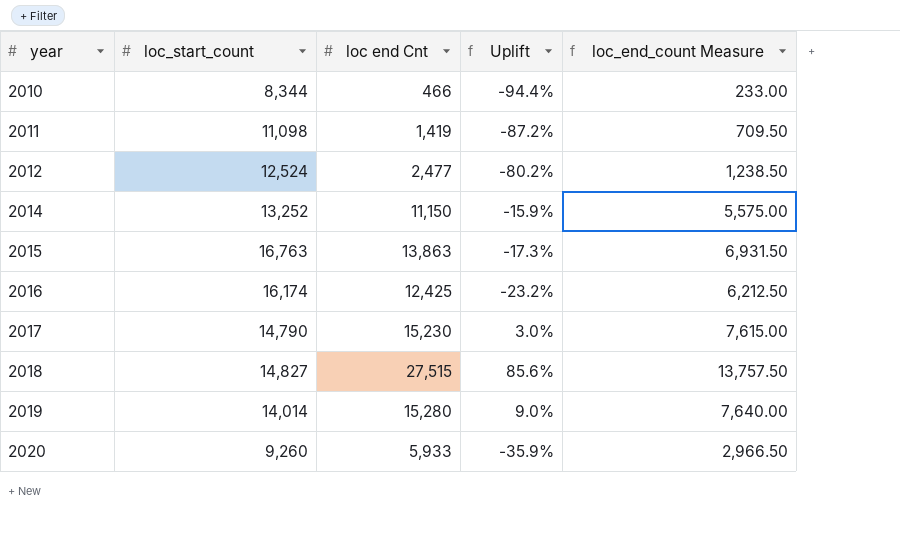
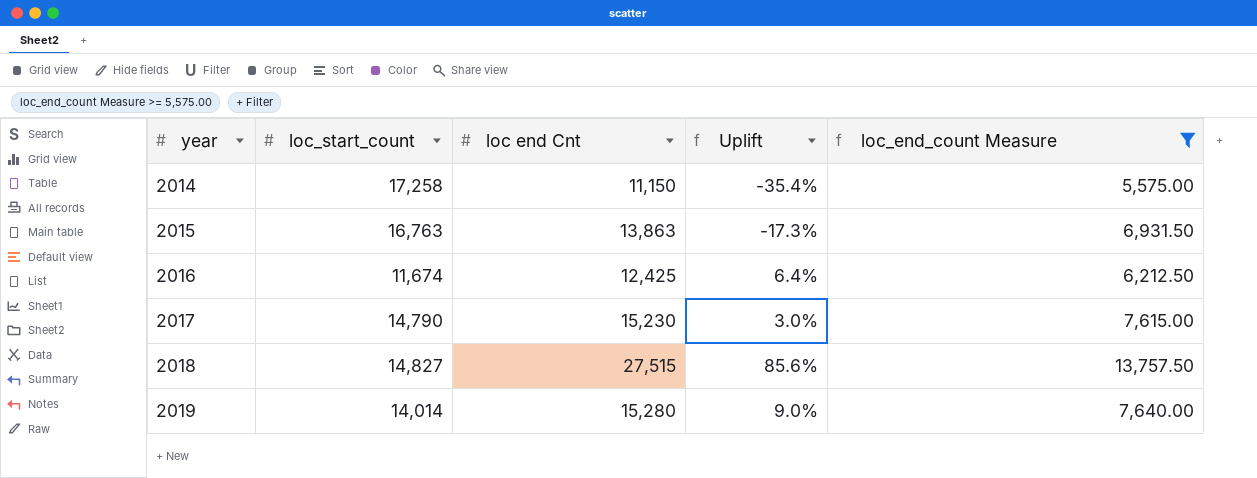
filter: none -> loc_end_count Measure >= 5,575.00
2014 | loc_start_count: 13,252 -> 17,258
2014 | Uplift: -15.9% -> -35.4%
2016 | loc_start_count: 16,174 -> 11,674
2016 | Uplift: -23.2% -> 6.4%

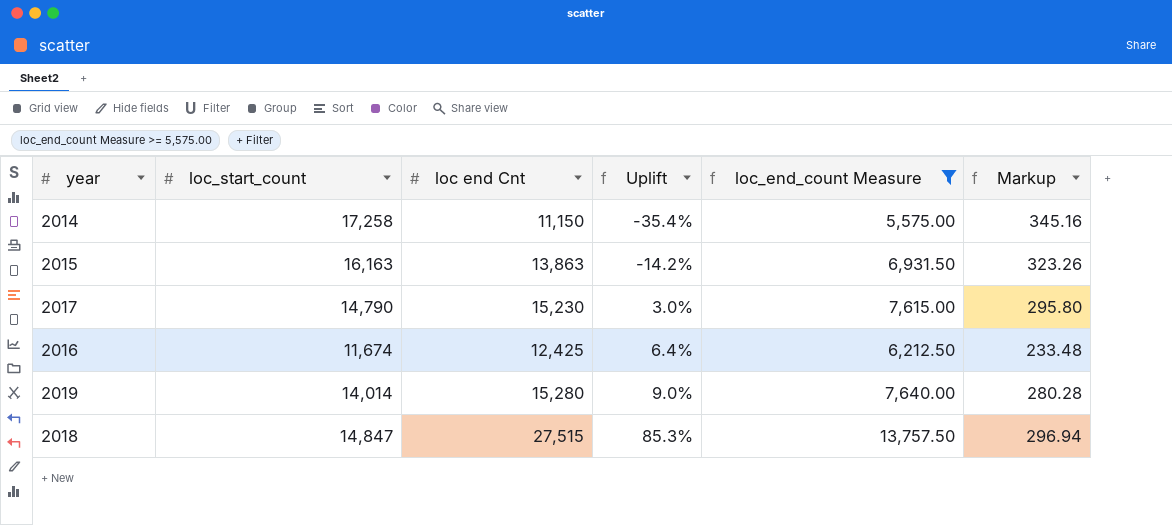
row order: year ascending -> Uplift ascending
column Markup | formula: none -> [loc_start_count] * 0.02
2015 | loc_start_count: 16,763 -> 16,163
2015 | Uplift: -17.3% -> -14.2%
2018 | loc_start_count: 14,827 -> 14,847
2018 | Uplift: 85.6% -> 85.3%

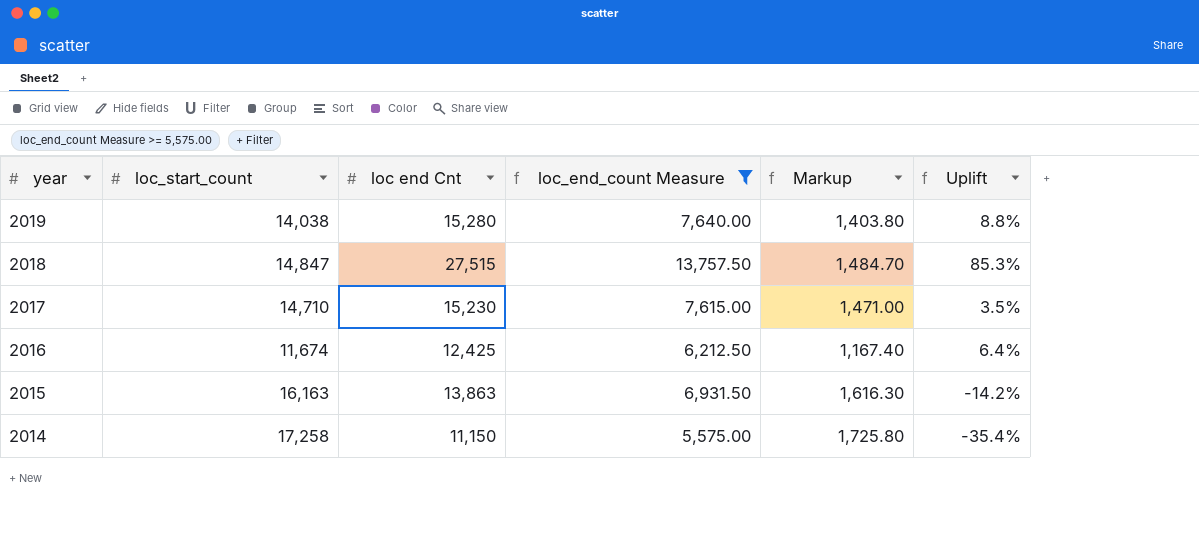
row order: Uplift ascending -> year descending
column Markup | formula: [loc_start_count] * 0.02 -> [loc_start_count] * 0.1
column Uplift | position: 4 -> 6
2019 | loc_start_count: 14,014 -> 14,038
2019 | Uplift: 9.0% -> 8.8%
2017 | loc_start_count: 14,790 -> 14,710
2017 | Uplift: 3.0% -> 3.5%

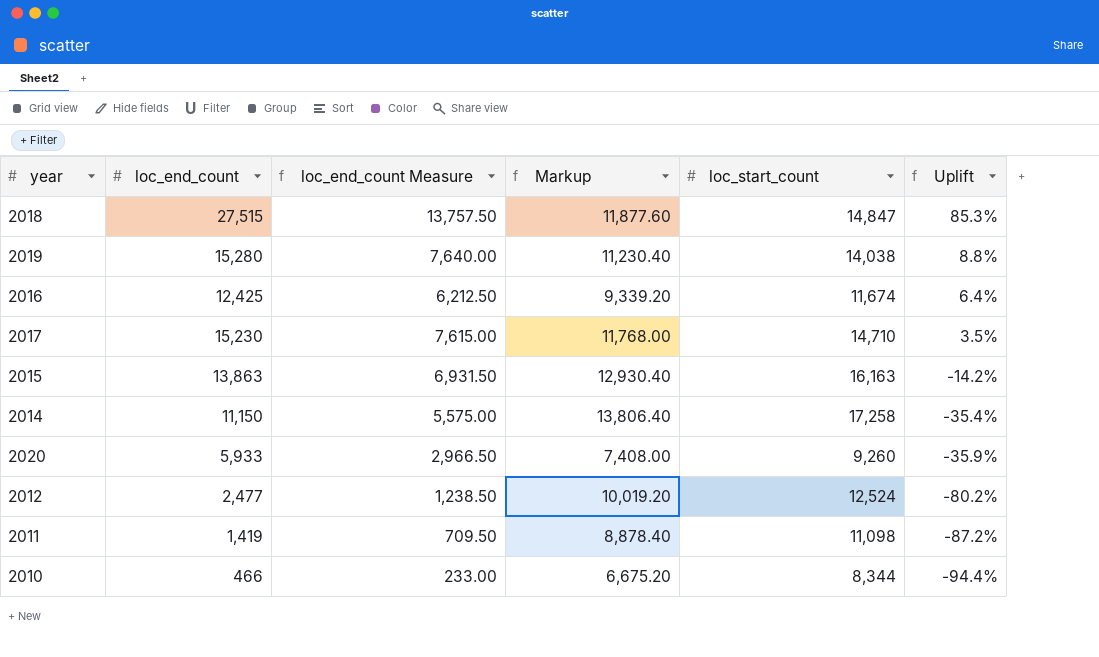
filter: loc_end_count Measure >= 5,575.00 -> none
row order: year descending -> Uplift descending
column name: loc end Cnt -> loc_end_count
column Markup | formula: [loc_start_count] * 0.1 -> [loc_start_count] * 0.8
column loc_start_count | position: 2 -> 5

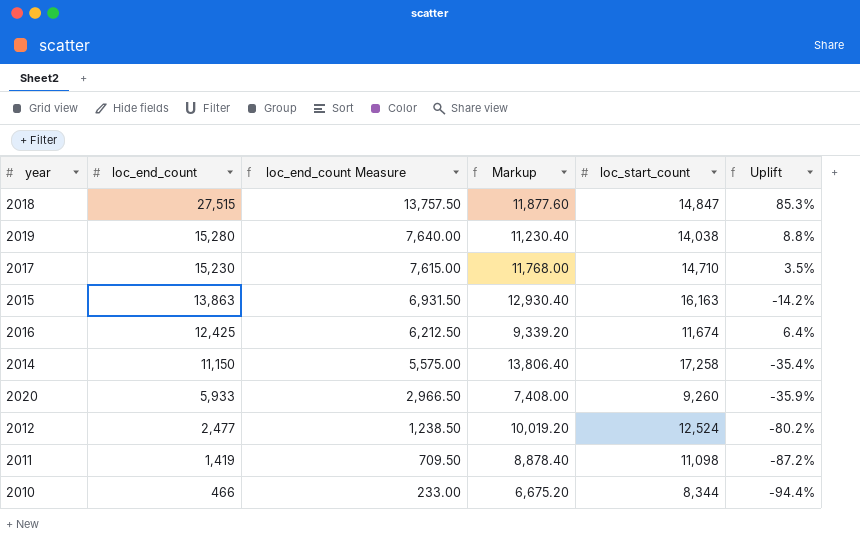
row order: Uplift descending -> loc_end_count descending

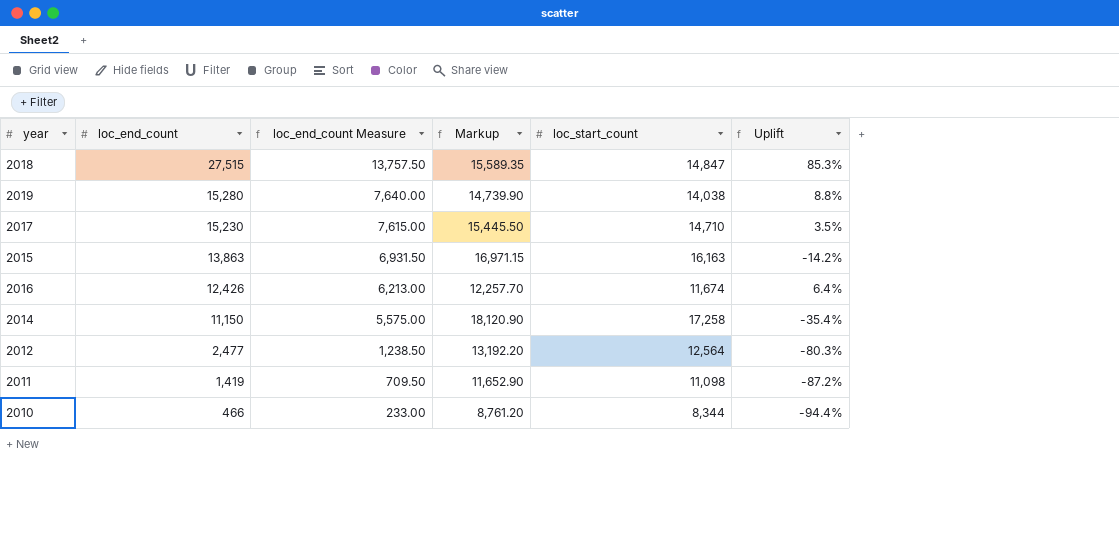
column Markup | formula: [loc_start_count] * 0.8 -> [loc_start_count] * 1.05
row 2020: 5,933 | 2,966.50 | 7,408.00 | 9,260 | -35.9% -> none
2016 | loc_end_count: 12,425 -> 12,426
2016 | loc_end_count Measure: 6,212.50 -> 6,213.00
2012 | loc_start_count: 12,524 -> 12,564
2012 | Uplift: -80.2% -> -80.3%

